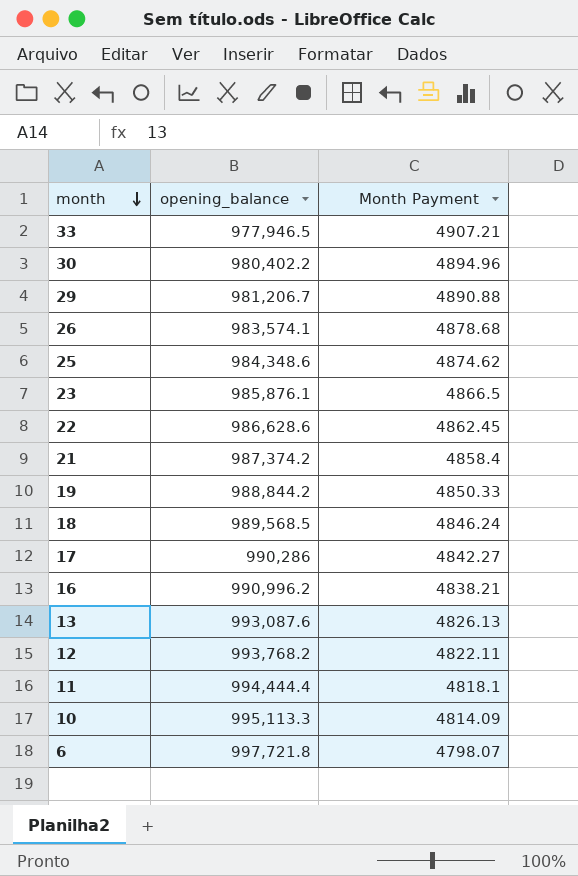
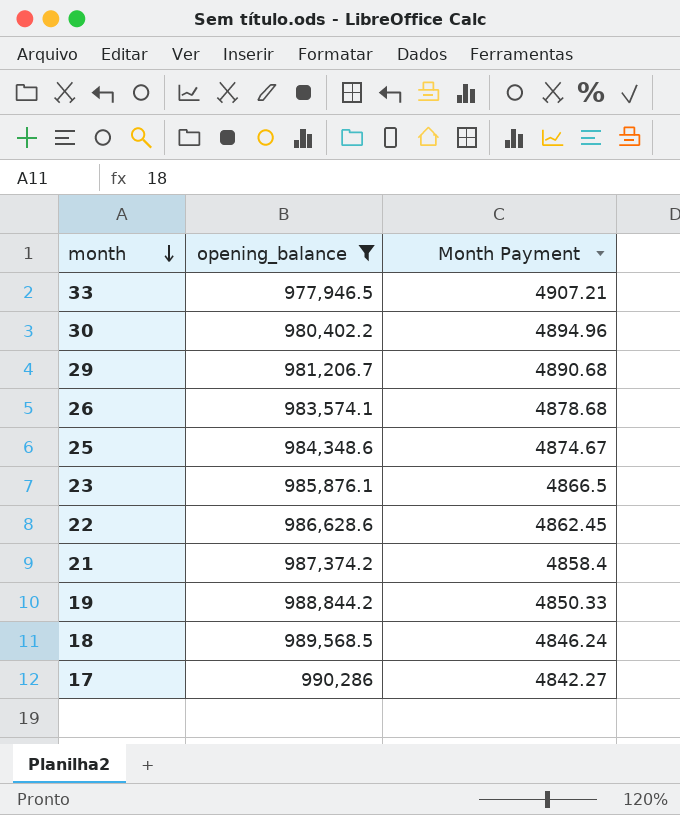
filter: none -> opening_balance <= 990,286
29 | Month Payment: 4890.88 -> 4890.68
25 | Month Payment: 4874.62 -> 4874.67

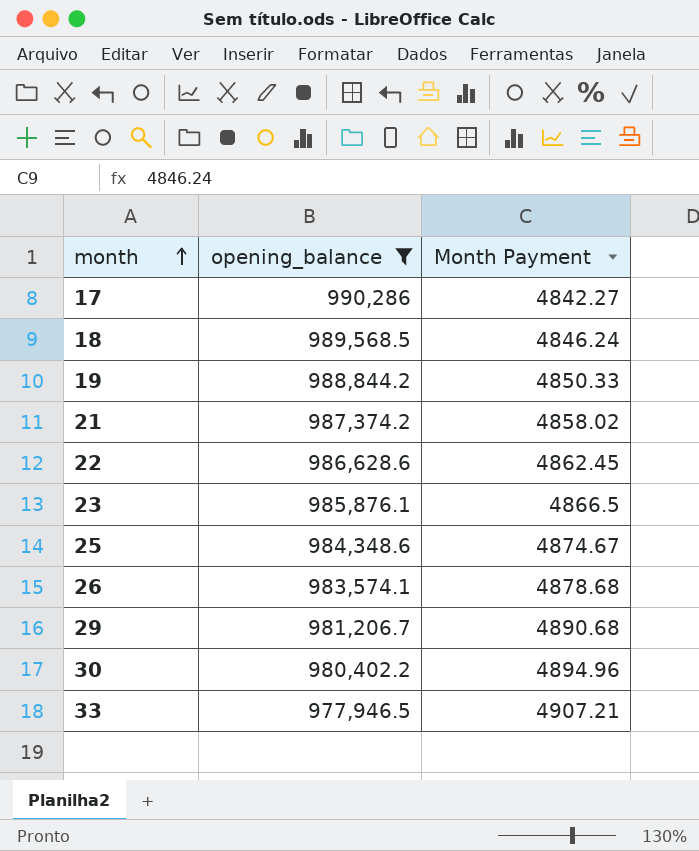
row order: month descending -> month ascending
21 | Month Payment: 4858.4 -> 4858.02

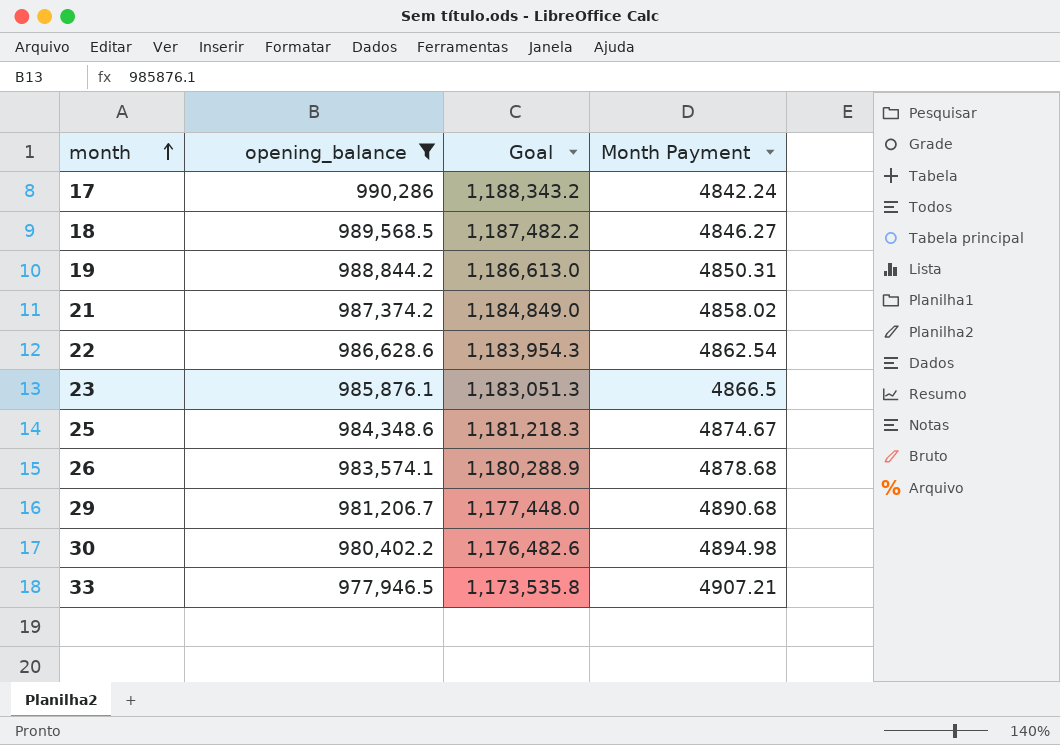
column Goal | formula: none -> [opening_balance] * 1.2
17 | Month Payment: 4842.27 -> 4842.24
18 | Month Payment: 4846.24 -> 4846.27
19 | Month Payment: 4850.33 -> 4850.31
22 | Month Payment: 4862.45 -> 4862.54
30 | Month Payment: 4894.96 -> 4894.98

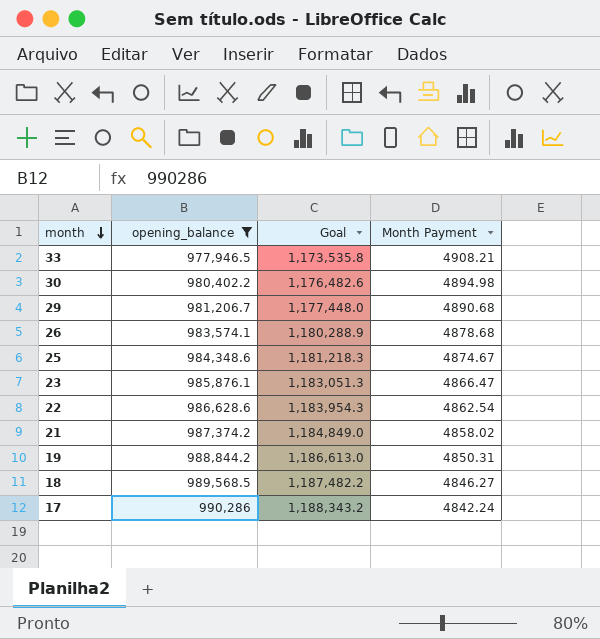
row order: month ascending -> month descending
33 | Month Payment: 4907.21 -> 4908.21
23 | Month Payment: 4866.5 -> 4866.47

